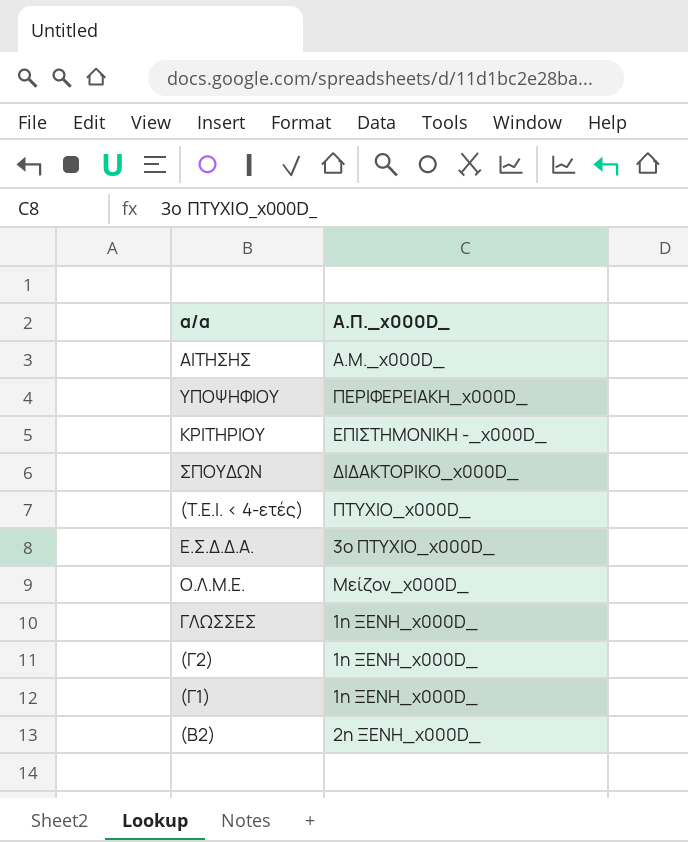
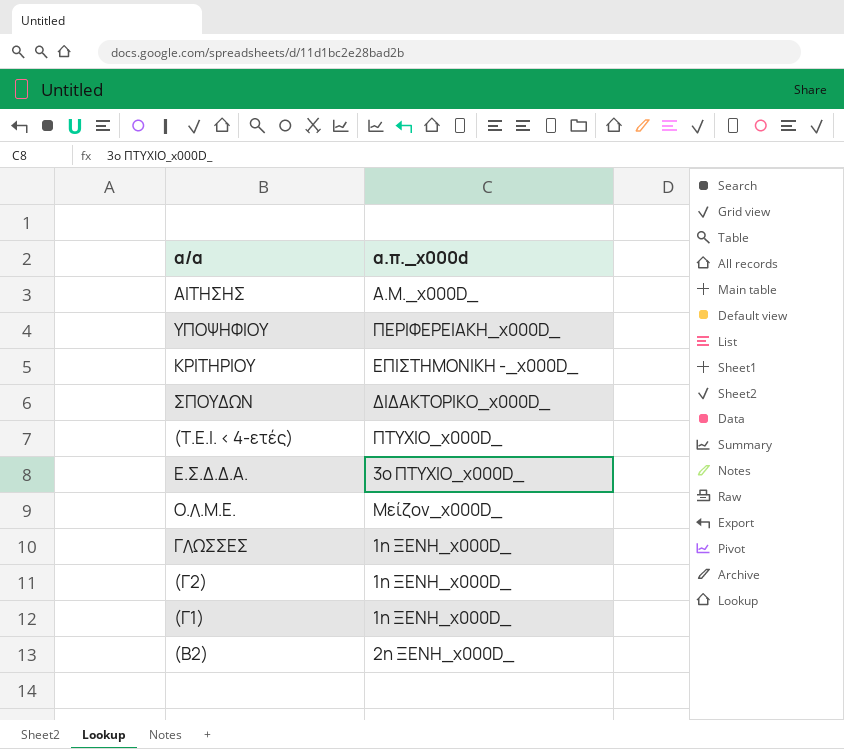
column name: Α.Π._x000D_ -> α.π._x000d

